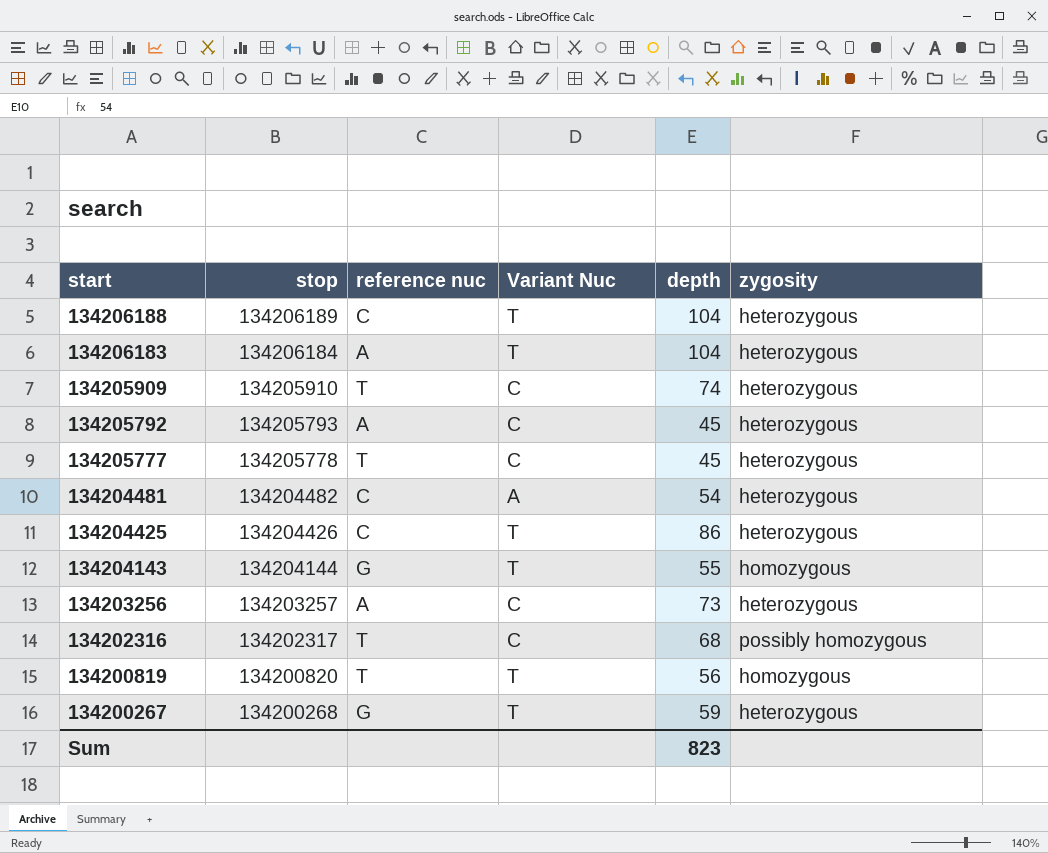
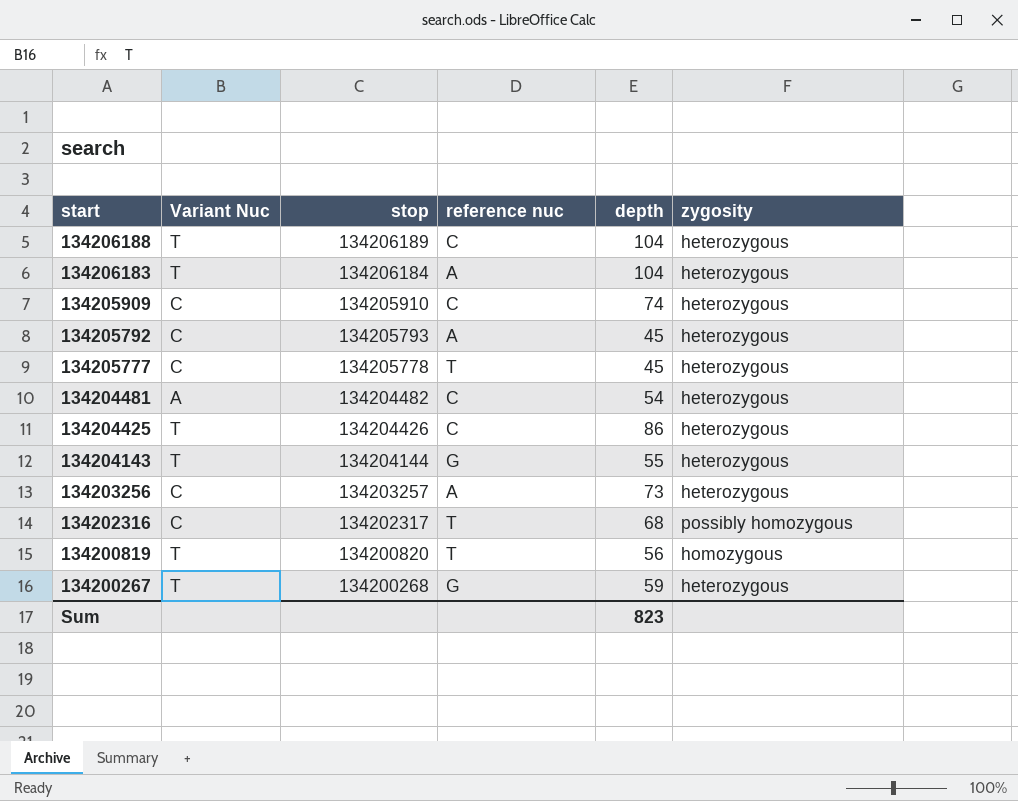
column Variant Nuc | position: 4 -> 2
134205909 | reference nuc: T -> C
134204143 | zygosity: homozygous -> heterozygous

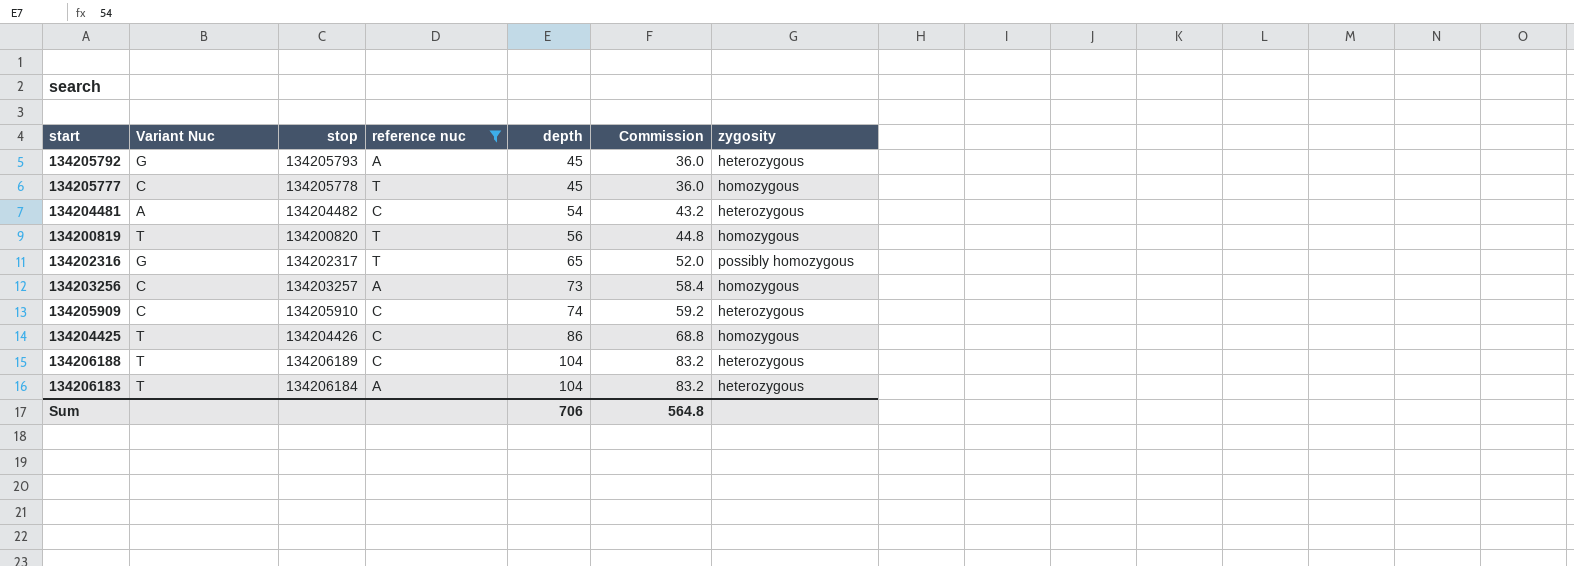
filter: none -> reference nuc != G
row order: start descending -> depth ascending
column Commission | formula: none -> [depth] * 0.8
134205792 | Variant Nuc: C -> G
134205777 | zygosity: heterozygous -> homozygous
134202316 | Variant Nuc: C -> G
134202316 | depth: 68 -> 65
134203256 | zygosity: heterozygous -> homozygous
134204425 | zygosity: heterozygous -> homozygous
Sum | depth: 823 -> 706

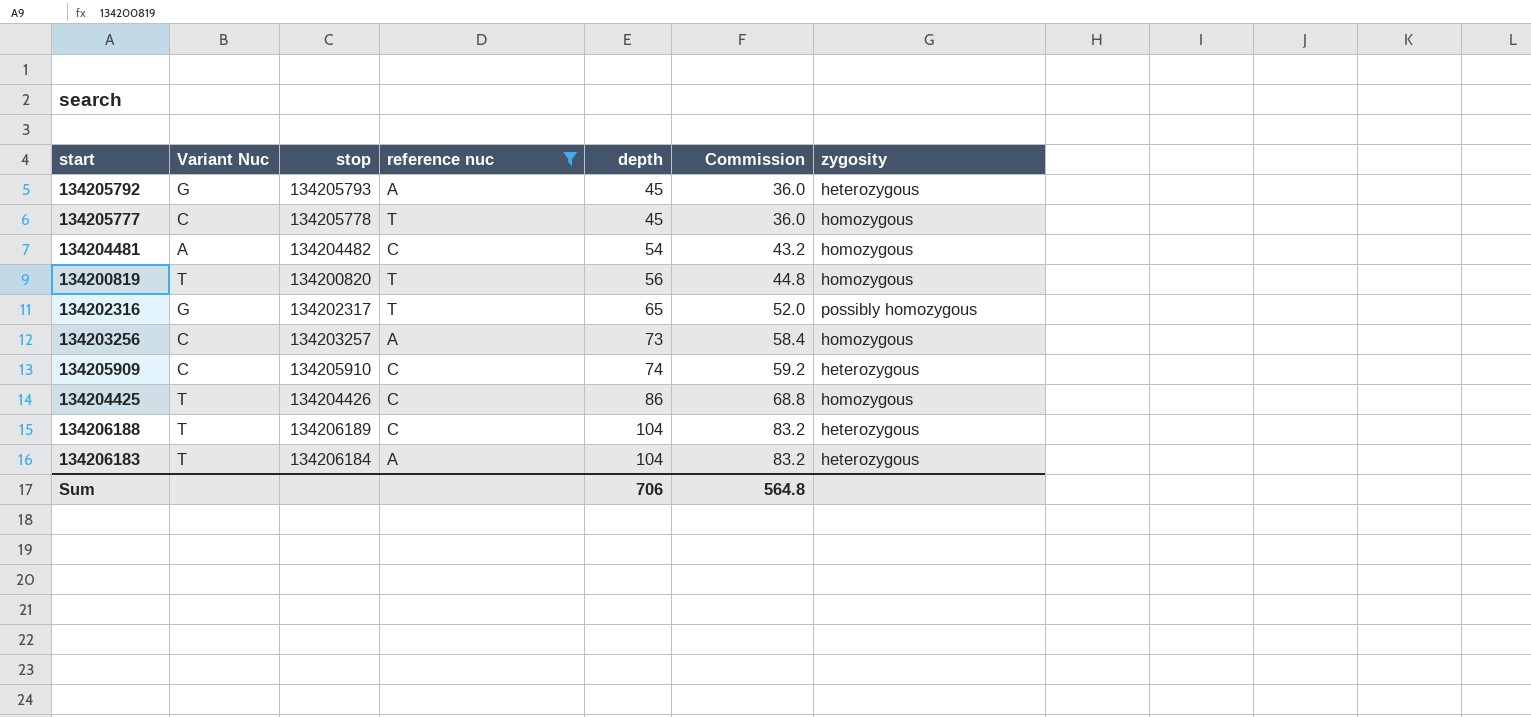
134204481 | zygosity: heterozygous -> homozygous

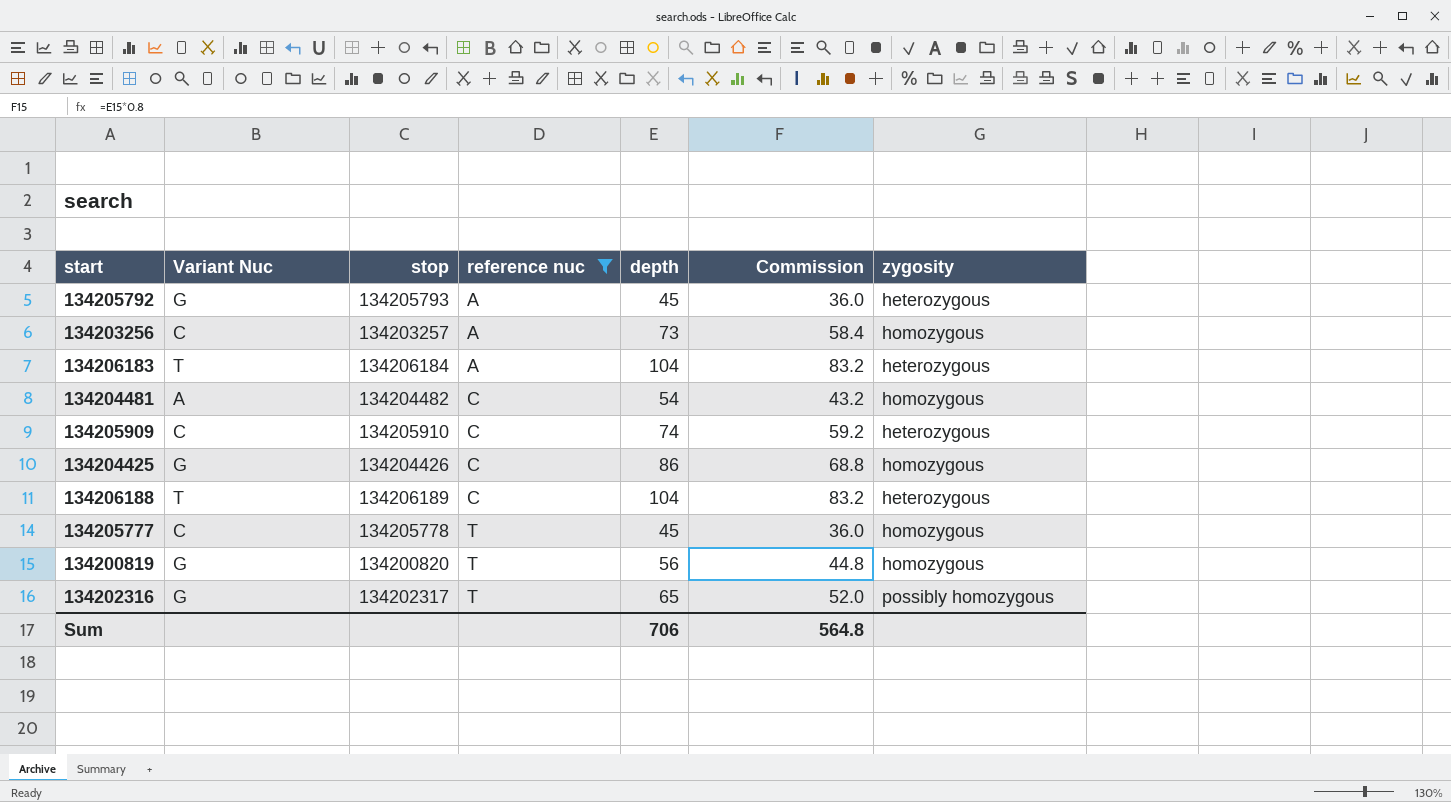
row order: depth ascending -> reference nuc ascending
134204425 | Variant Nuc: T -> G
134200819 | Variant Nuc: T -> G

